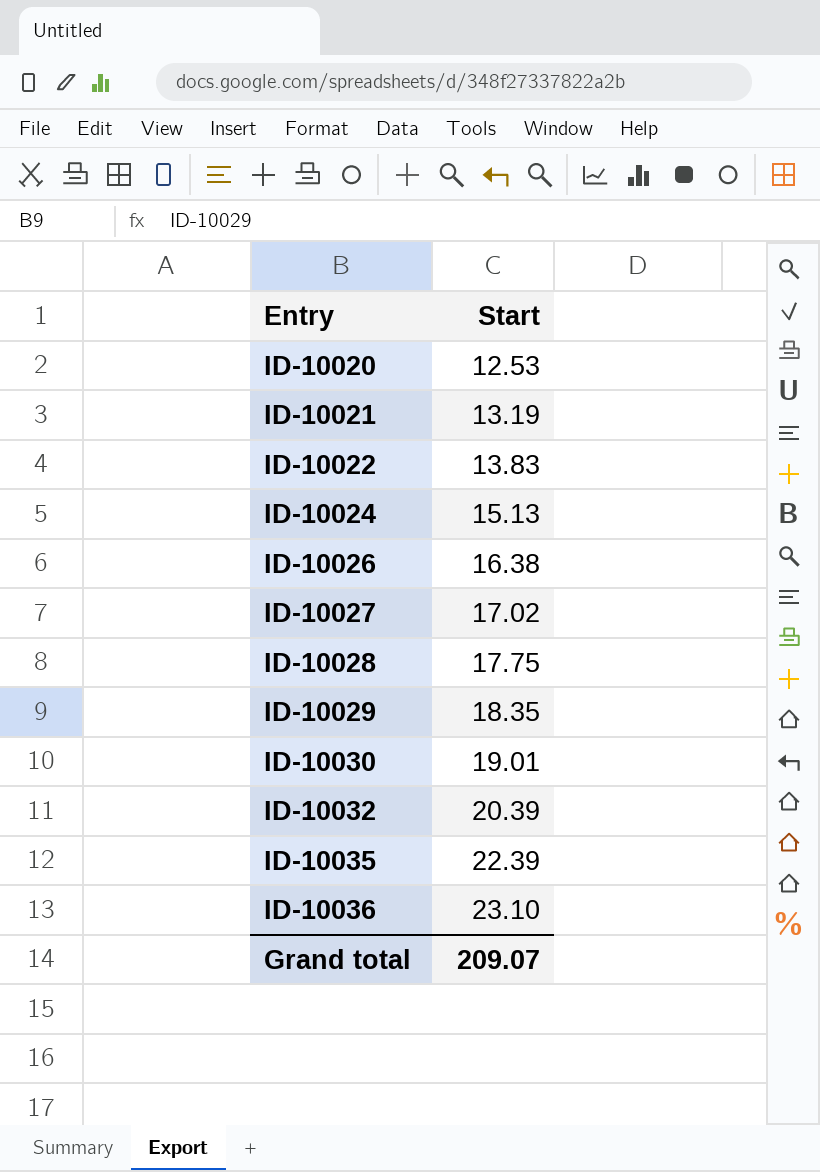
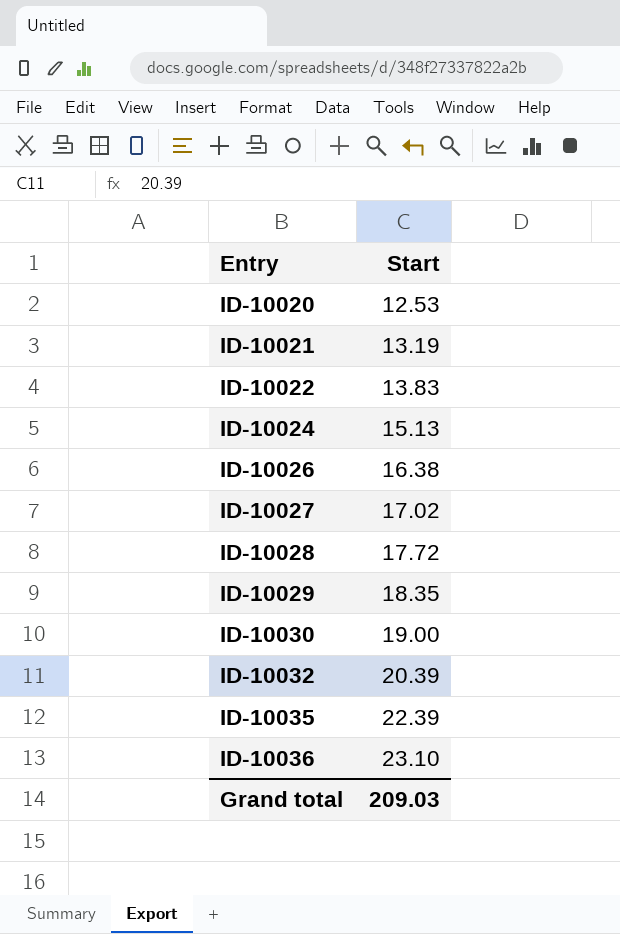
ID-10028 | Start: 17.75 -> 17.72
ID-10030 | Start: 19.01 -> 19.00
Grand total | Start: 209.07 -> 209.03

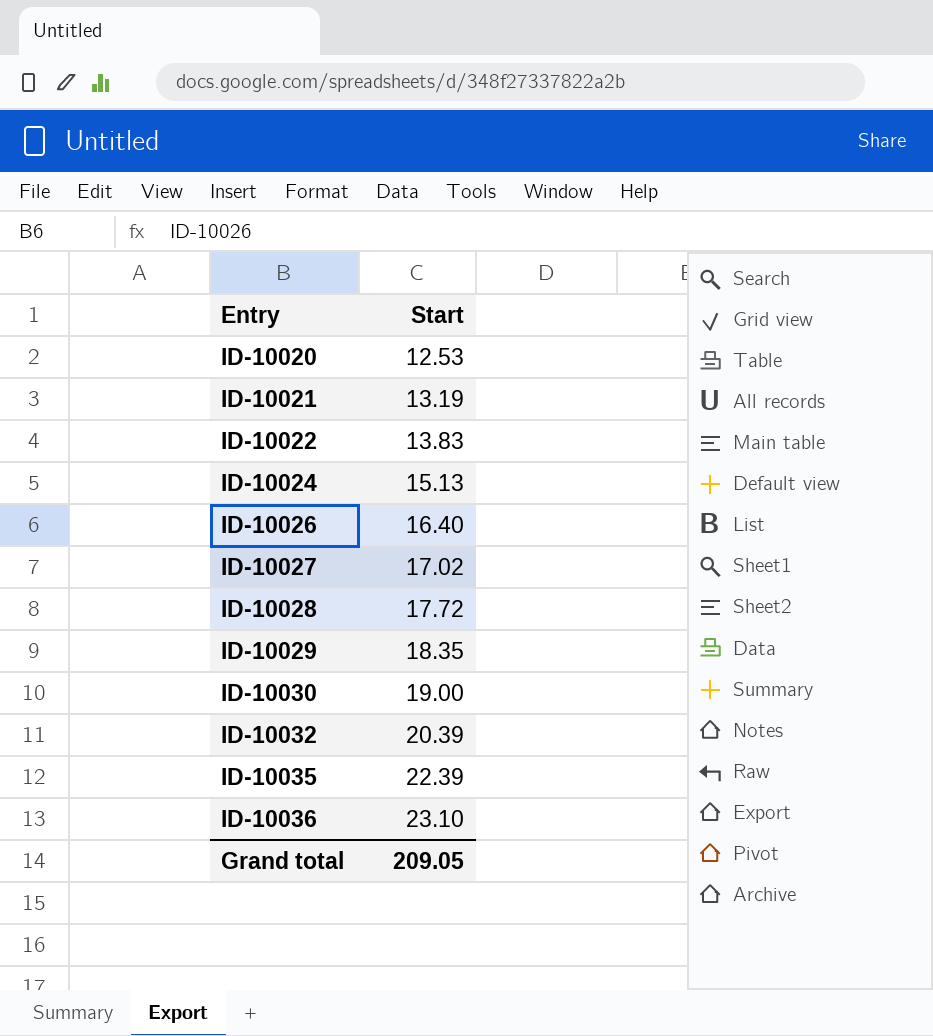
ID-10026 | Start: 16.38 -> 16.40
Grand total | Start: 209.03 -> 209.05

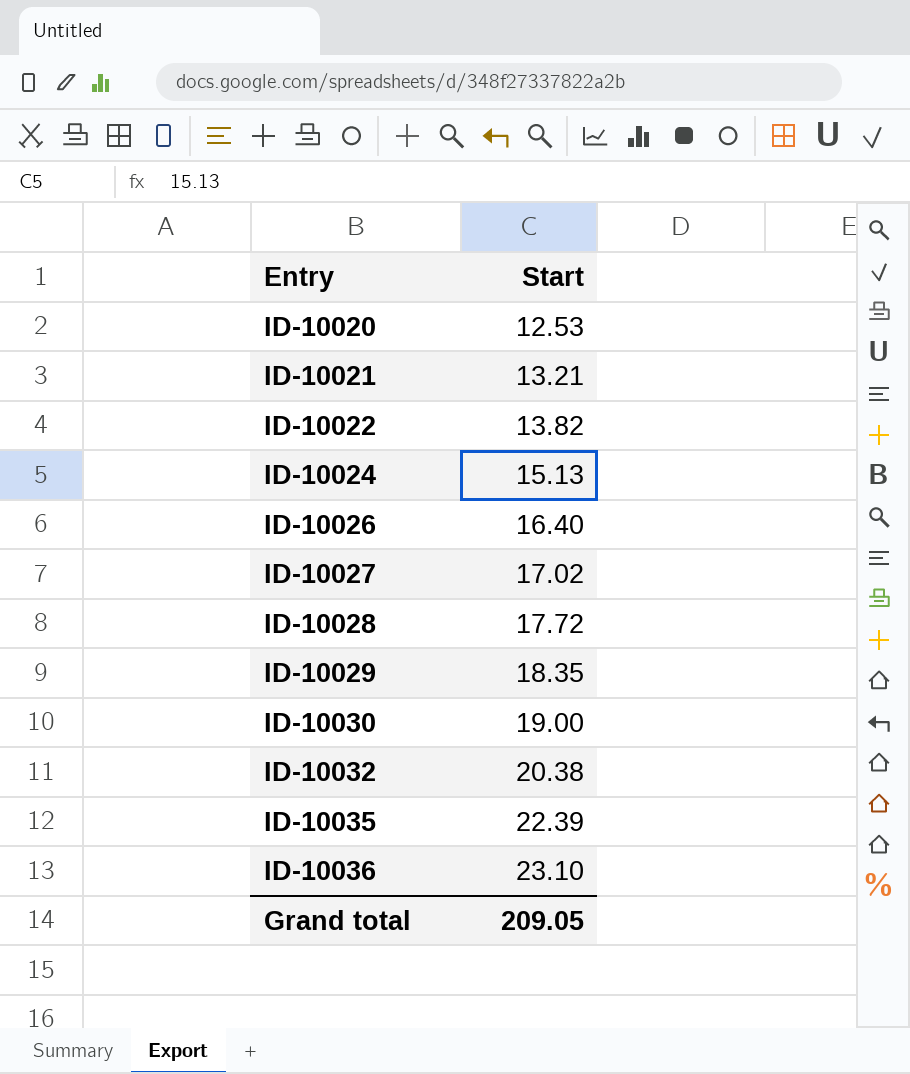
ID-10021 | Start: 13.19 -> 13.21
ID-10022 | Start: 13.83 -> 13.82
ID-10032 | Start: 20.39 -> 20.38

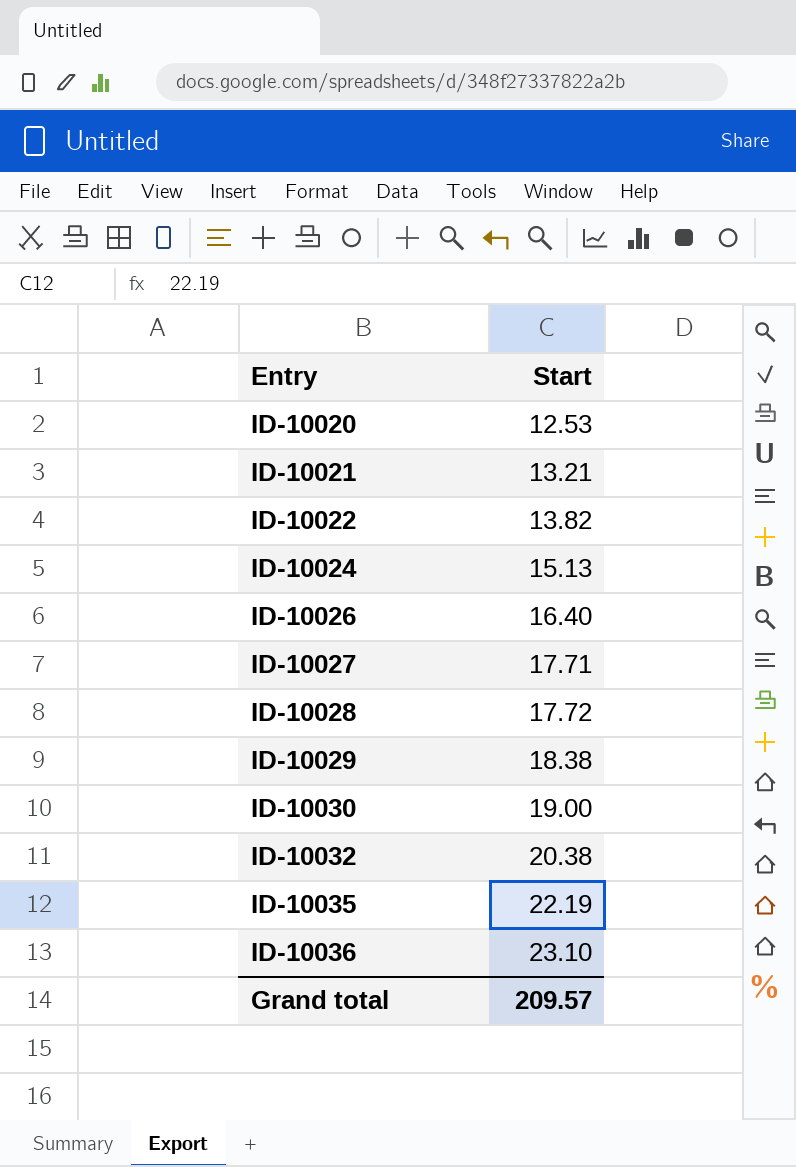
ID-10027 | Start: 17.02 -> 17.71
ID-10029 | Start: 18.35 -> 18.38
ID-10035 | Start: 22.39 -> 22.19
Grand total | Start: 209.05 -> 209.57

